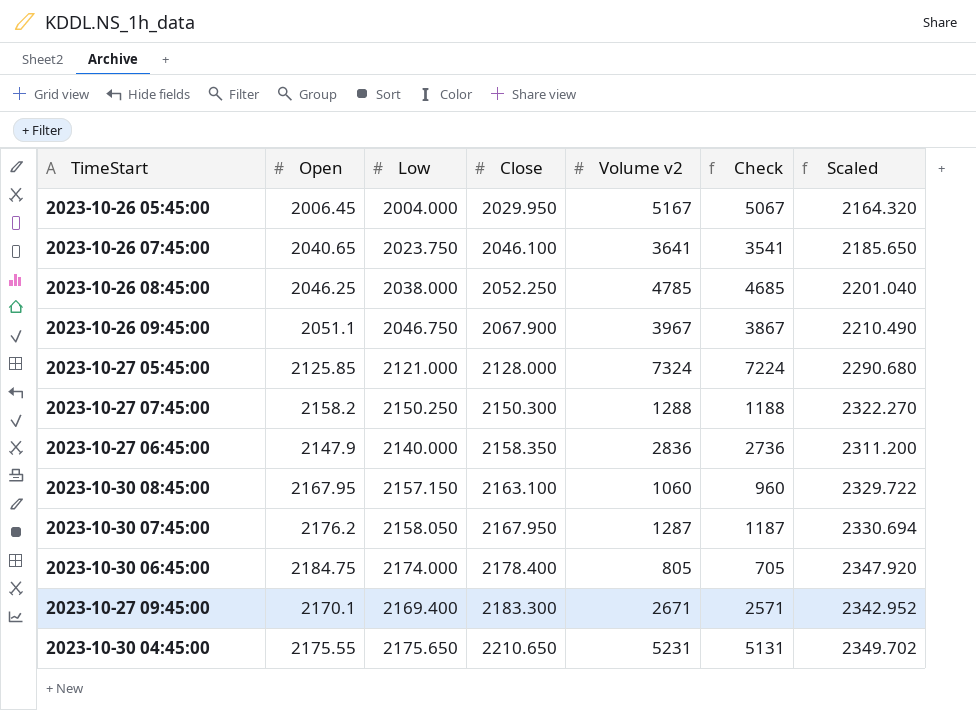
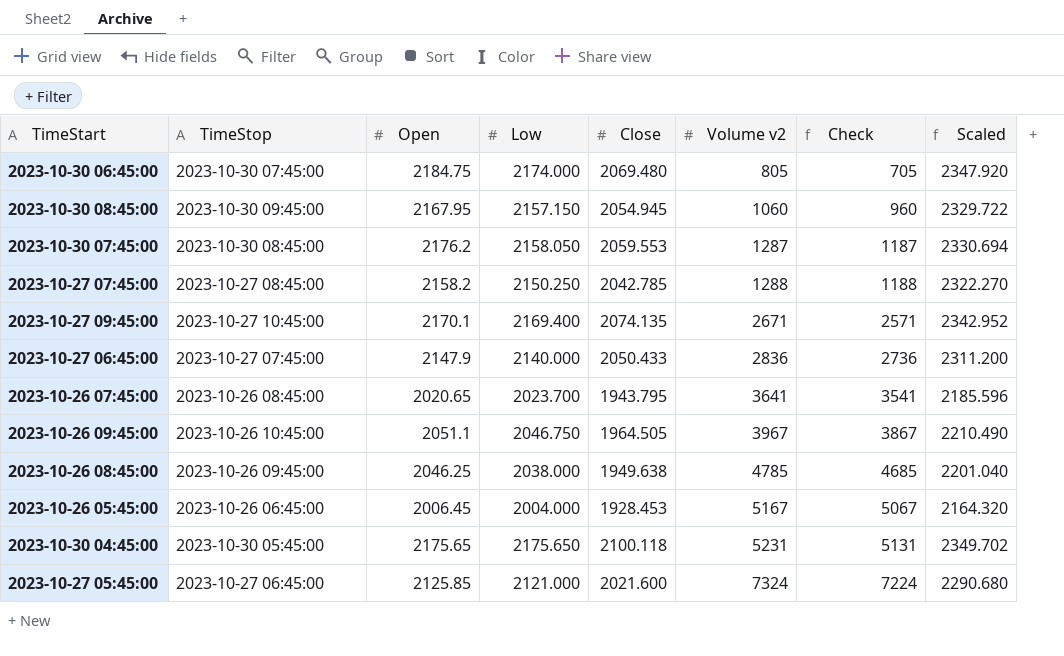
row order: Close ascending -> Volume v2 ascending
column TimeStop | position: none -> 2
2023-10-30 06:45:00 | Close: 2178.400 -> 2069.480
2023-10-30 08:45:00 | Close: 2163.100 -> 2054.945
2023-10-30 07:45:00 | Close: 2167.950 -> 2059.553
2023-10-27 07:45:00 | Close: 2150.300 -> 2042.785
2023-10-27 09:45:00 | Close: 2183.300 -> 2074.135
2023-10-27 06:45:00 | Close: 2158.350 -> 2050.433
2023-10-26 07:45:00 | Open: 2040.65 -> 2020.65
2023-10-26 07:45:00 | Low: 2023.750 -> 2023.700
2023-10-26 07:45:00 | Close: 2046.100 -> 1943.795
2023-10-26 07:45:00 | Scaled: 2185.650 -> 2185.596
2023-10-26 09:45:00 | Close: 2067.900 -> 1964.505
2023-10-26 08:45:00 | Close: 2052.250 -> 1949.638
2023-10-26 05:45:00 | Close: 2029.950 -> 1928.453
2023-10-30 04:45:00 | Open: 2175.55 -> 2175.65
2023-10-30 04:45:00 | Close: 2210.650 -> 2100.118
2023-10-27 05:45:00 | Close: 2128.000 -> 2021.600

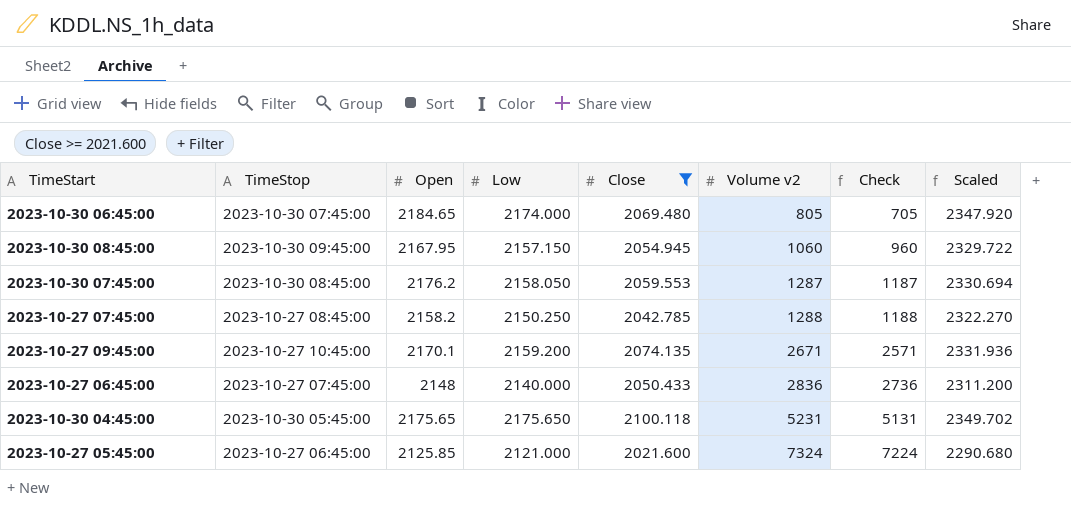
filter: none -> Close >= 2021.600
2023-10-30 06:45:00 | Open: 2184.75 -> 2184.65
2023-10-27 09:45:00 | Low: 2169.400 -> 2159.200
2023-10-27 09:45:00 | Scaled: 2342.952 -> 2331.936
2023-10-27 06:45:00 | Open: 2147.9 -> 2148

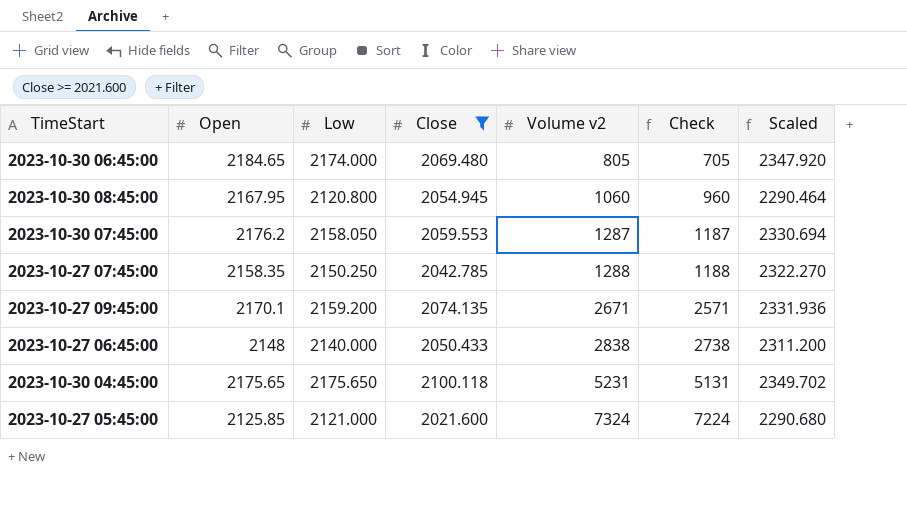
column TimeStop | position: 2 -> none
2023-10-30 08:45:00 | Low: 2157.150 -> 2120.800
2023-10-30 08:45:00 | Scaled: 2329.722 -> 2290.464
2023-10-27 07:45:00 | Open: 2158.2 -> 2158.35
2023-10-27 06:45:00 | Volume v2: 2836 -> 2838
2023-10-27 06:45:00 | Check: 2736 -> 2738

